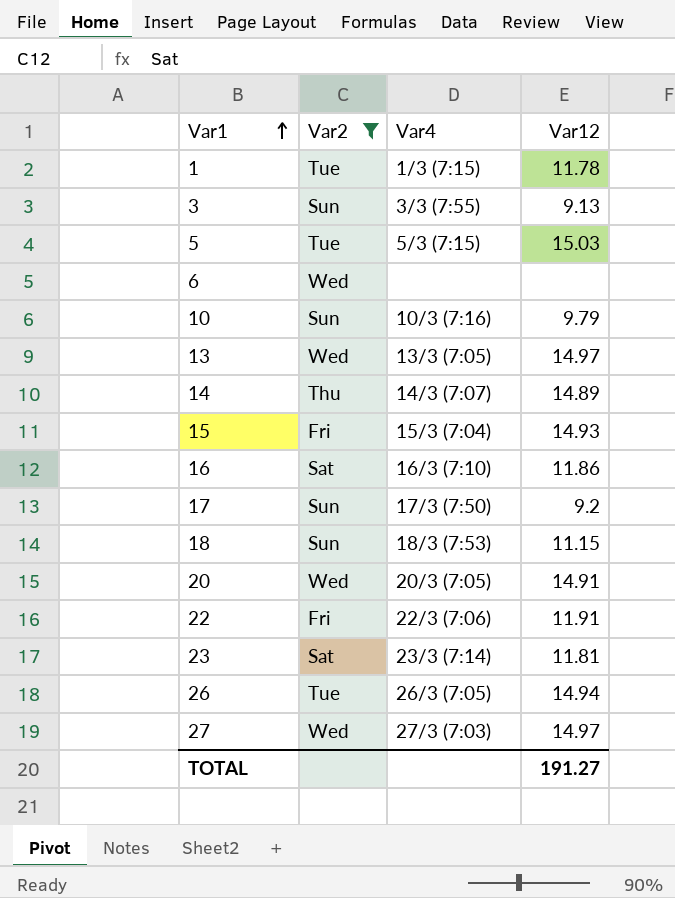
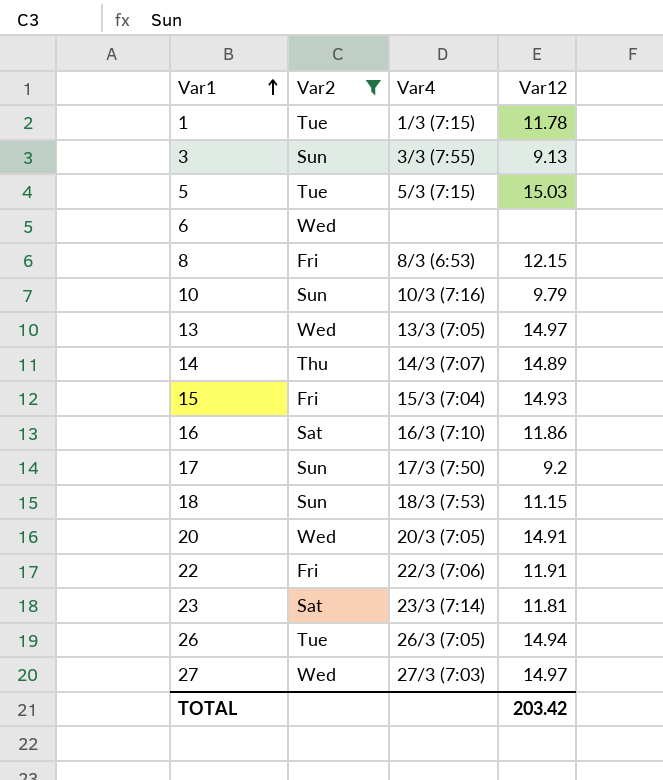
row 8: none -> Fri | 8/3 (6:53) | 12.15
TOTAL | Var12: 191.27 -> 203.42

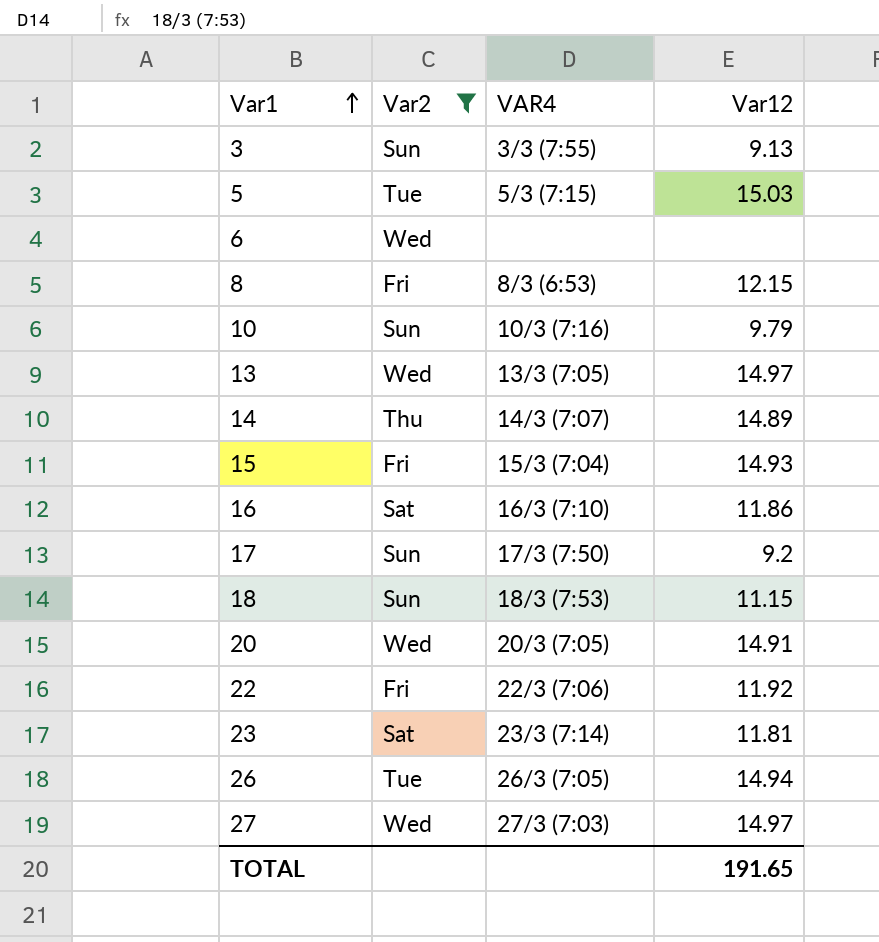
column name: Var4 -> VAR4
row 1: Tue | 1/3 (7:15) | 11.78 -> none
22 | Var12: 11.91 -> 11.92
TOTAL | Var12: 203.42 -> 191.65

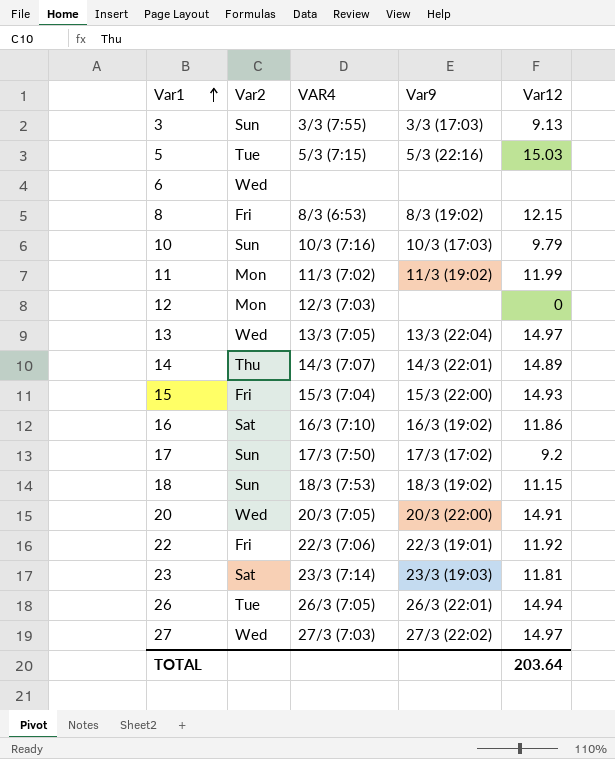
filter: Var2 != Mon -> none
column Var9 | position: none -> 4
TOTAL | Var12: 191.65 -> 203.64

